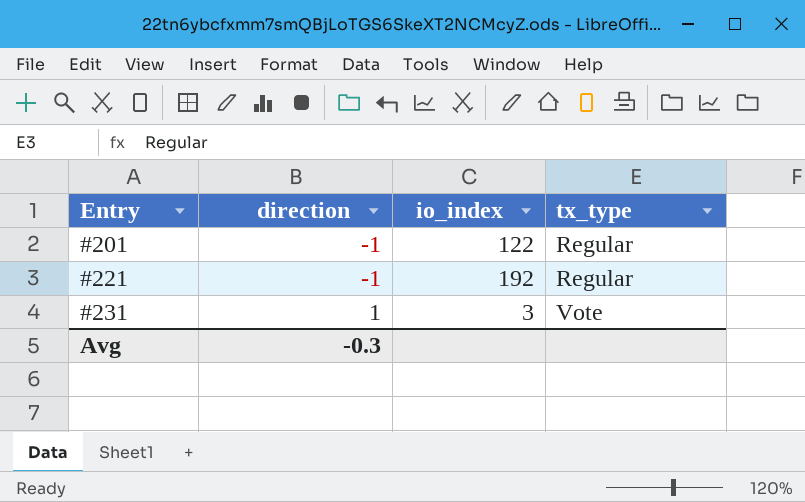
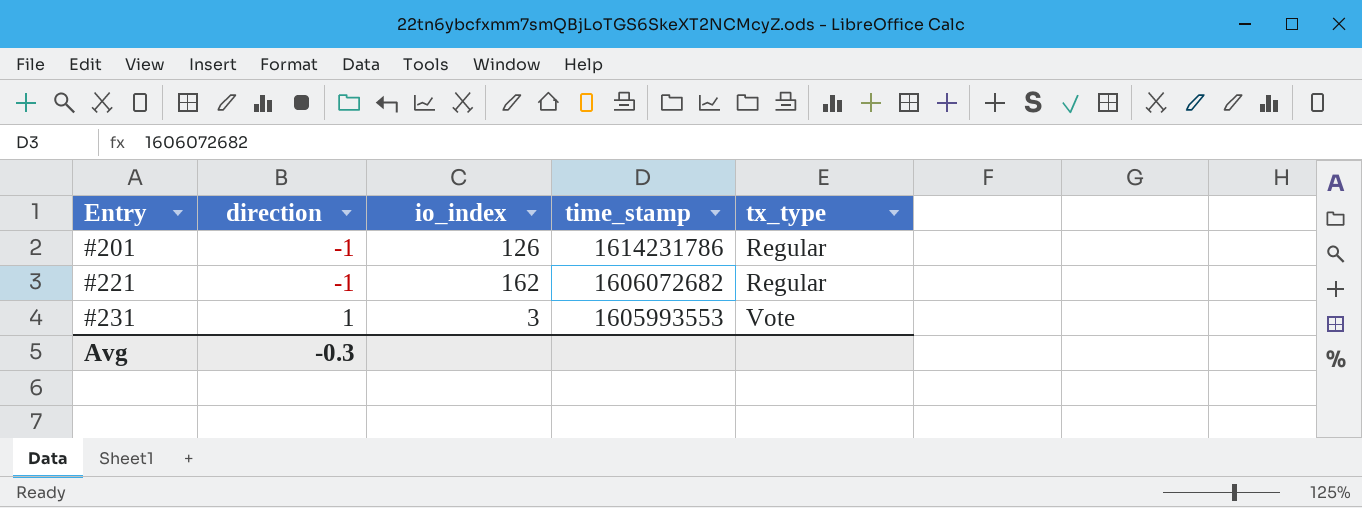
column time_stamp | position: none -> 4
#201 | io_index: 122 -> 126
#221 | io_index: 192 -> 162

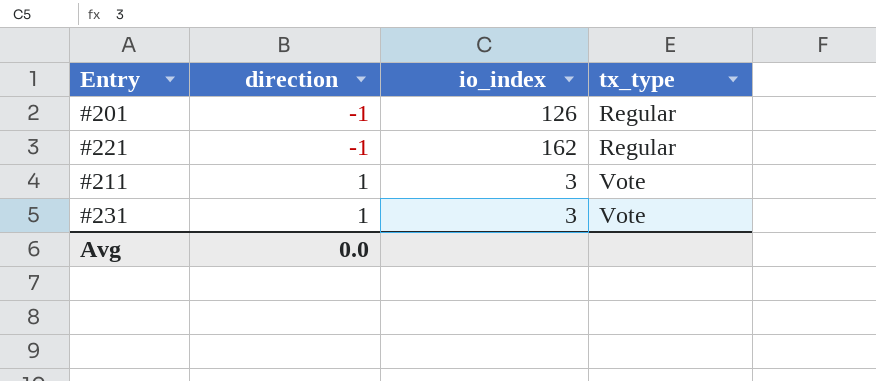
column time_stamp | position: 4 -> none
row #211: none -> 1 | 3 | Vote
Avg | direction: -0.3 -> 0.0

